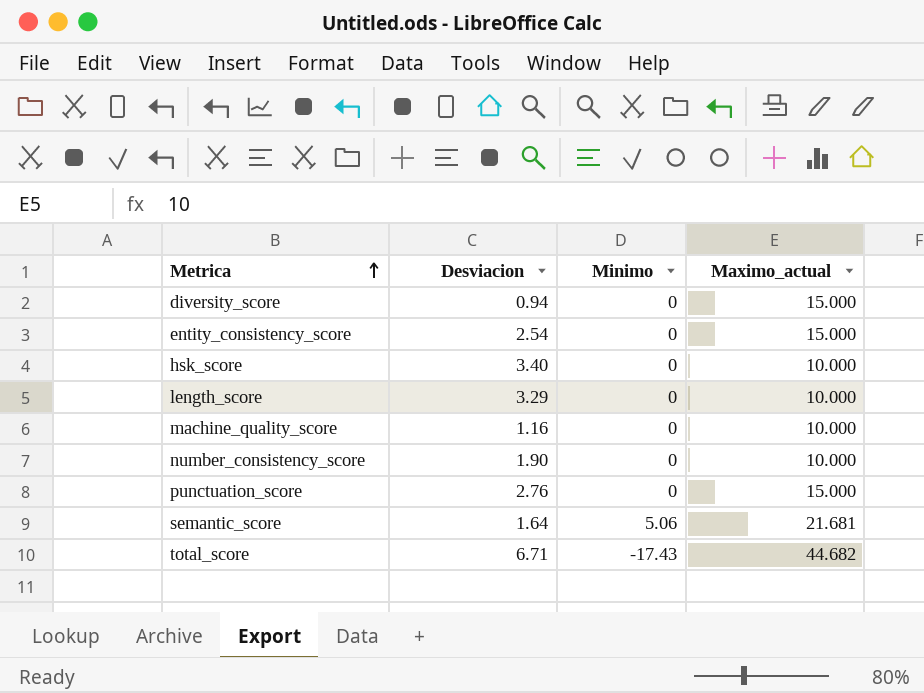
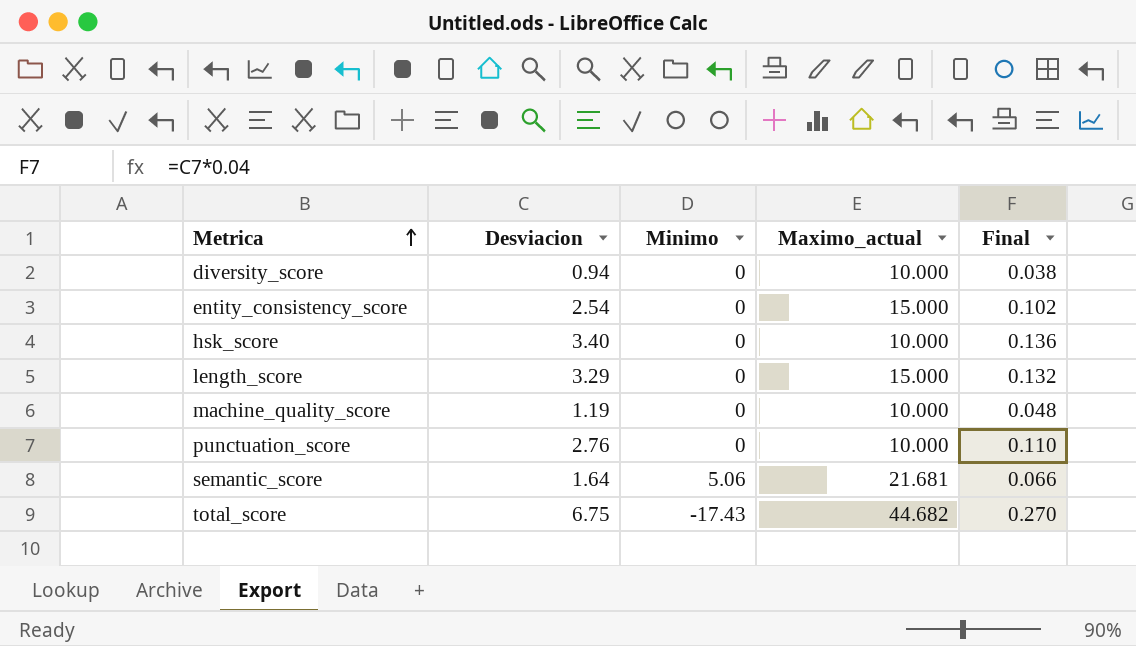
column Final | formula: none -> [Desviacion] * 0.04
row number_consistency_score: 1.90 | 0 | 10.000 -> none
diversity_score | Maximo_actual: 15.000 -> 10.000
length_score | Maximo_actual: 10.000 -> 15.000
machine_quality_score | Desviacion: 1.16 -> 1.19
punctuation_score | Maximo_actual: 15.000 -> 10.000
total_score | Desviacion: 6.71 -> 6.75

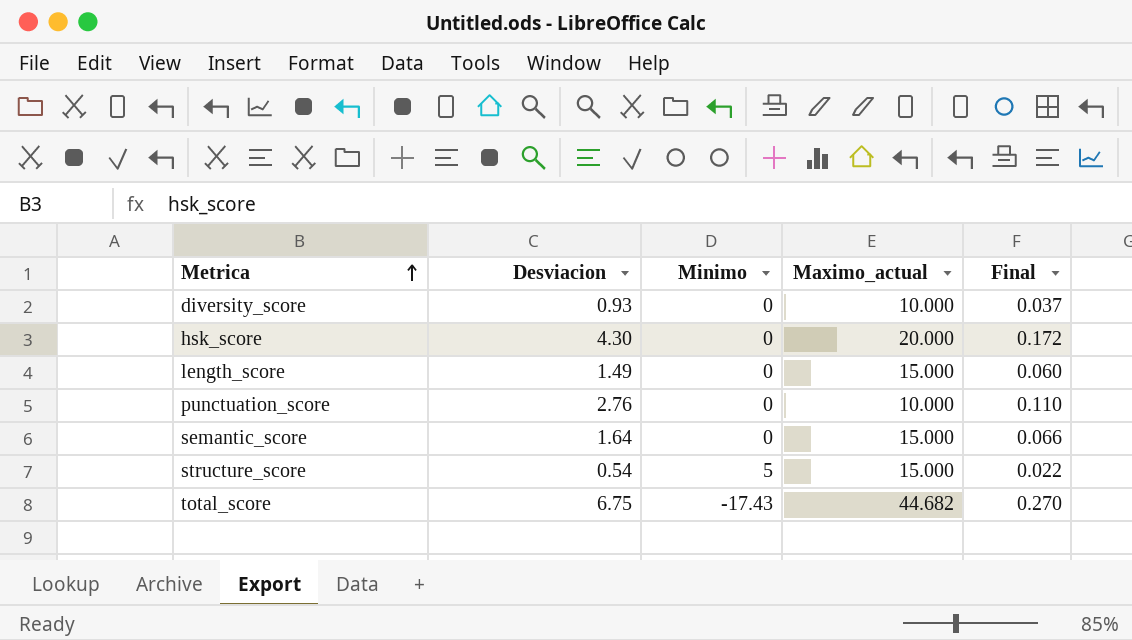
row entity_consistency_score: 2.54 | 0 | 15.000 | 0.102 -> none
row machine_quality_score: 1.19 | 0 | 10.000 | 0.048 -> none
diversity_score | Desviacion: 0.94 -> 0.93
diversity_score | Final: 0.038 -> 0.037
hsk_score | Desviacion: 3.40 -> 4.30
hsk_score | Maximo_actual: 10.000 -> 20.000
hsk_score | Final: 0.136 -> 0.172
length_score | Desviacion: 3.29 -> 1.49
length_score | Final: 0.132 -> 0.060
semantic_score | Minimo: 5.06 -> 0
semantic_score | Maximo_actual: 21.681 -> 15.000
row structure_score: none -> 0.54 | 5 | 15.000 | 0.022

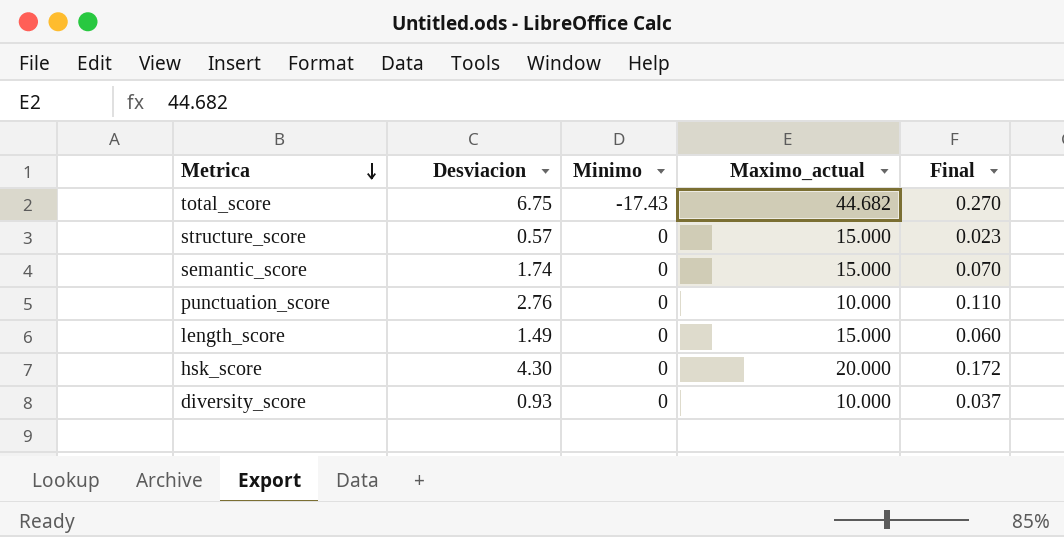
row order: Metrica ascending -> Metrica descending
structure_score | Desviacion: 0.54 -> 0.57
structure_score | Minimo: 5 -> 0
structure_score | Final: 0.022 -> 0.023
semantic_score | Desviacion: 1.64 -> 1.74
semantic_score | Final: 0.066 -> 0.070

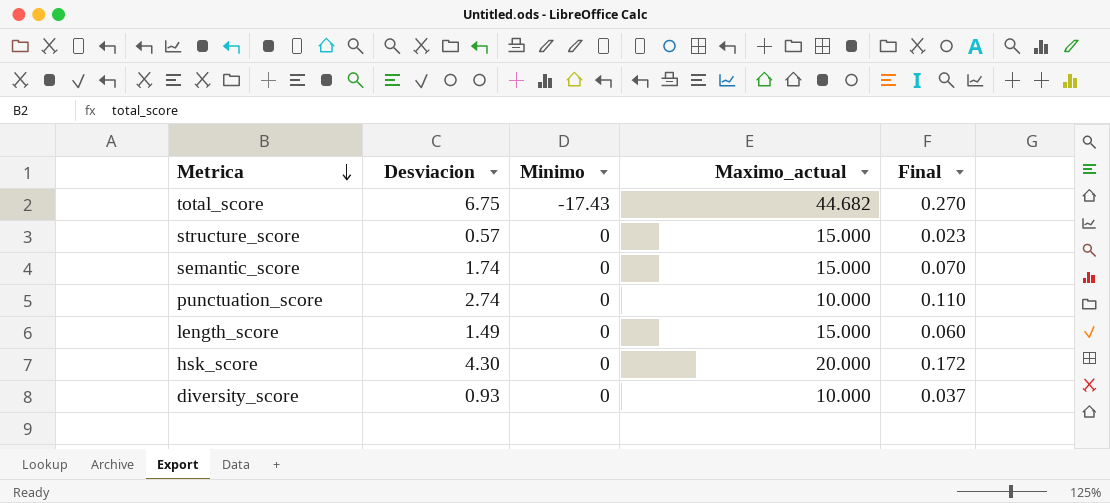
punctuation_score | Desviacion: 2.76 -> 2.74

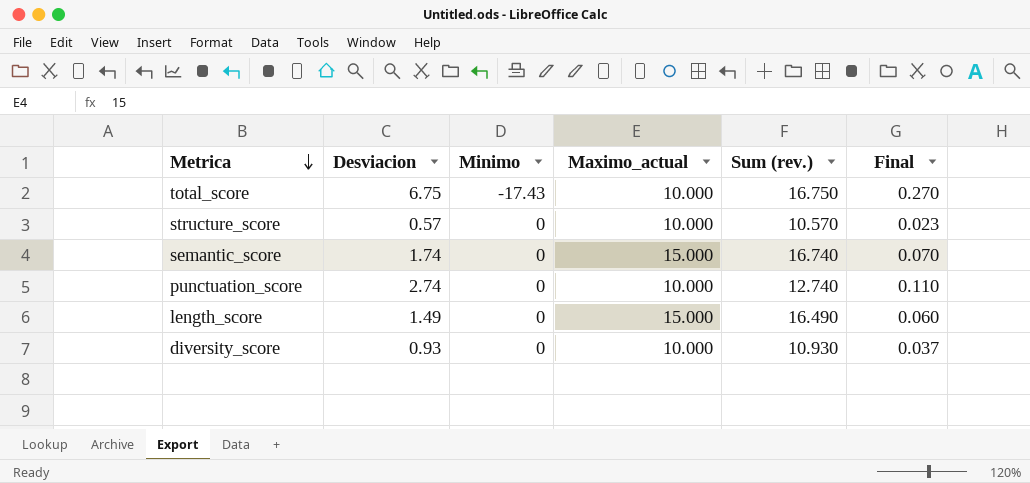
column Sum (rev.) | formula: none -> [Desviacion] + [Maximo_actual]
row hsk_score: 4.30 | 0 | 20.000 | 0.172 -> none
total_score | Maximo_actual: 44.682 -> 10.000
structure_score | Maximo_actual: 15.000 -> 10.000

